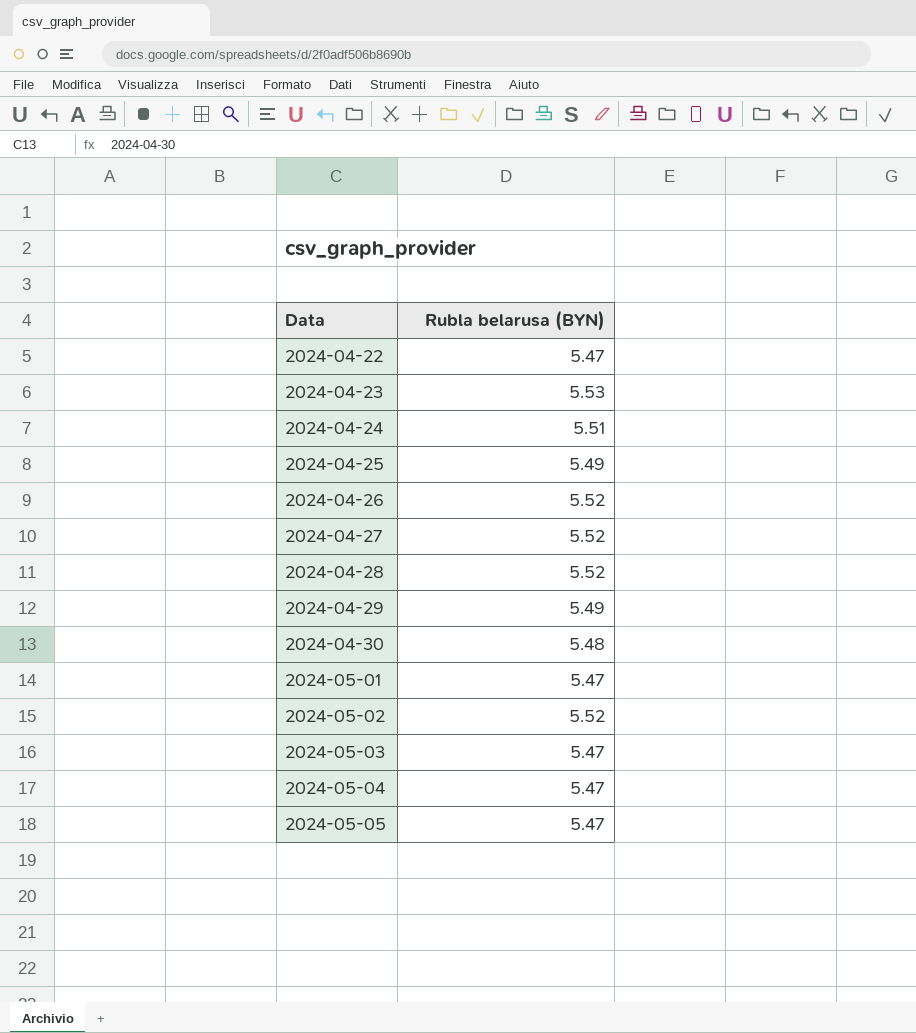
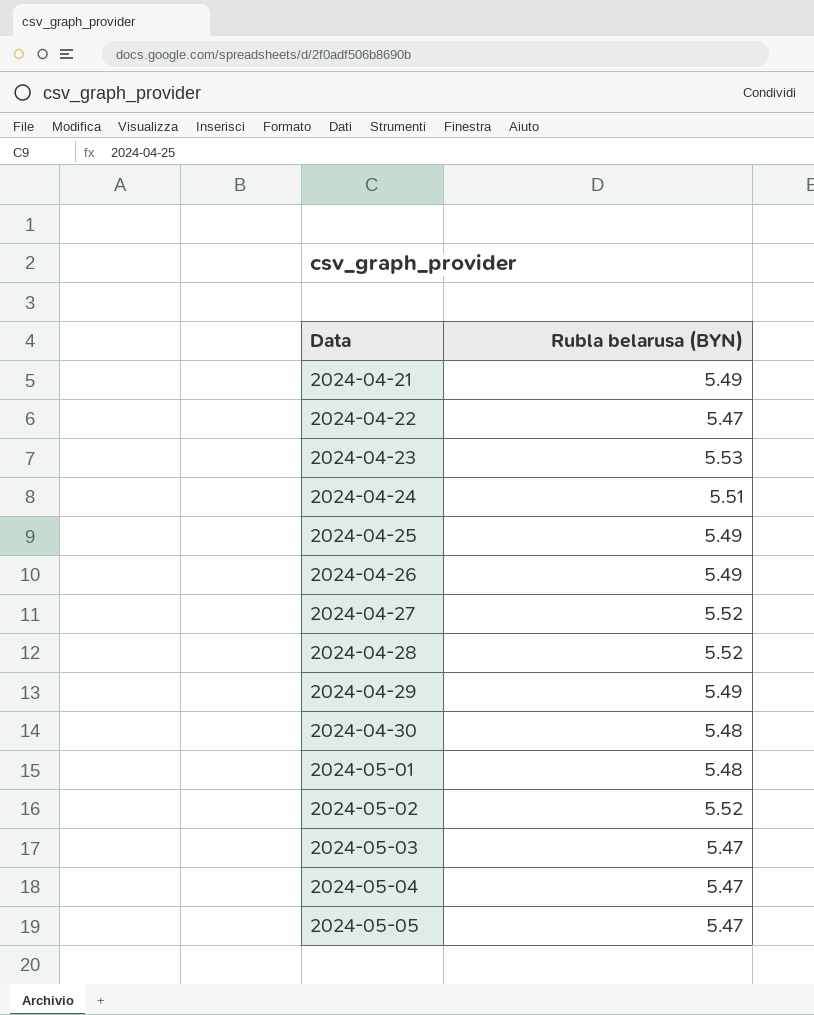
row 2024-04-21: none -> 5.49
2024-04-26 | Rubla belarusa (BYN): 5.52 -> 5.49
2024-05-01 | Rubla belarusa (BYN): 5.47 -> 5.48

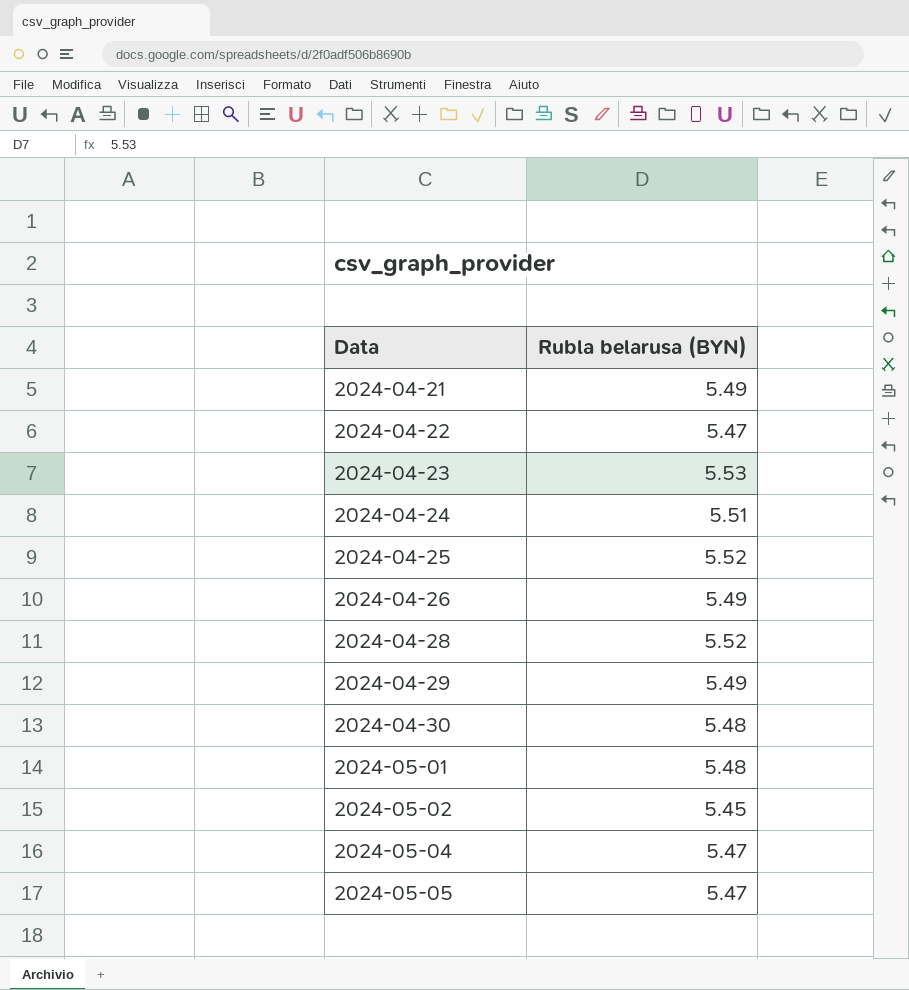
row 2024-04-27: 5.52 -> none
row 2024-05-03: 5.47 -> none
2024-04-25 | Rubla belarusa (BYN): 5.49 -> 5.52
2024-05-02 | Rubla belarusa (BYN): 5.52 -> 5.45

